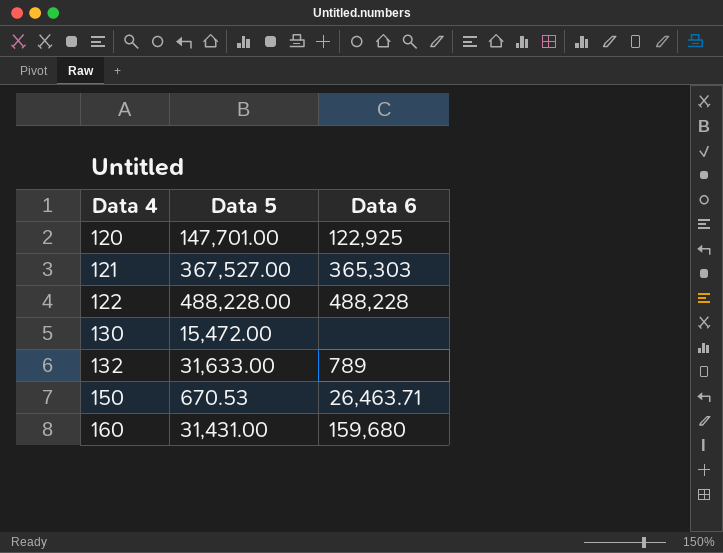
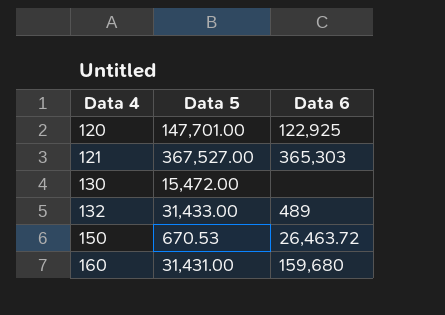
row 122: 488,228.00 | 488,228 -> none
132 | Data 5: 31,633.00 -> 31,433.00
132 | Data 6: 789 -> 489
150 | Data 6: 26,463.71 -> 26,463.72

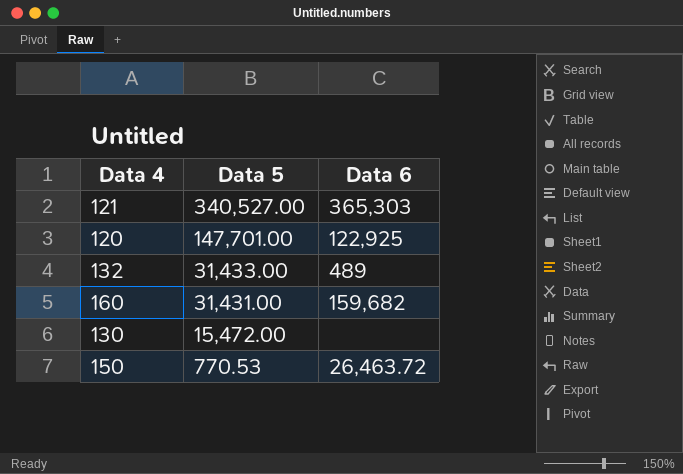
row order: Data 4 ascending -> Data 5 descending
121 | Data 5: 367,527.00 -> 340,527.00
160 | Data 6: 159,680 -> 159,682
150 | Data 5: 670.53 -> 770.53

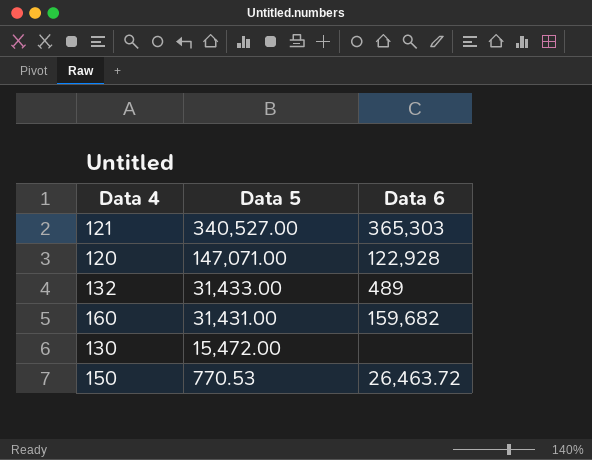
120 | Data 5: 147,701.00 -> 147,071.00
120 | Data 6: 122,925 -> 122,928

